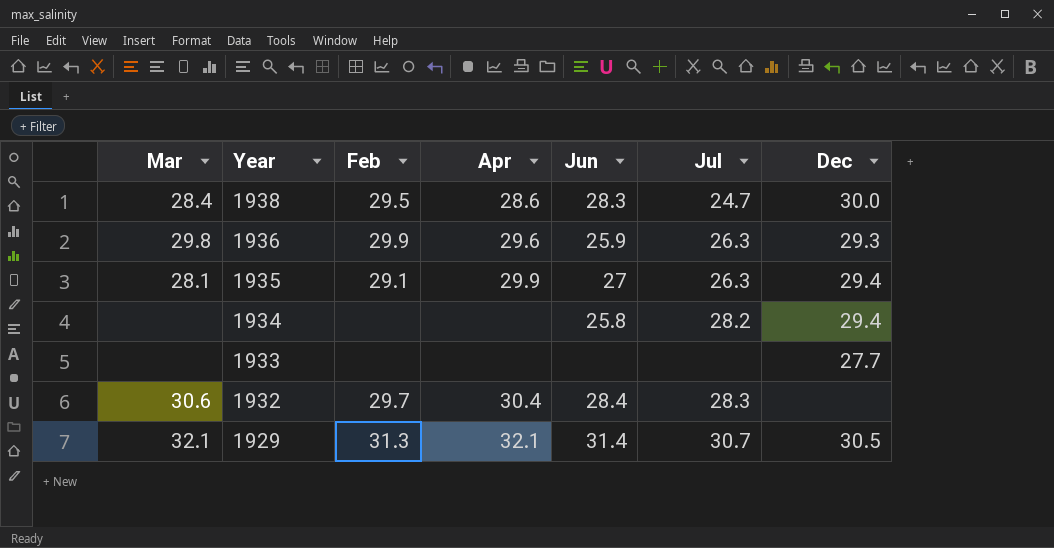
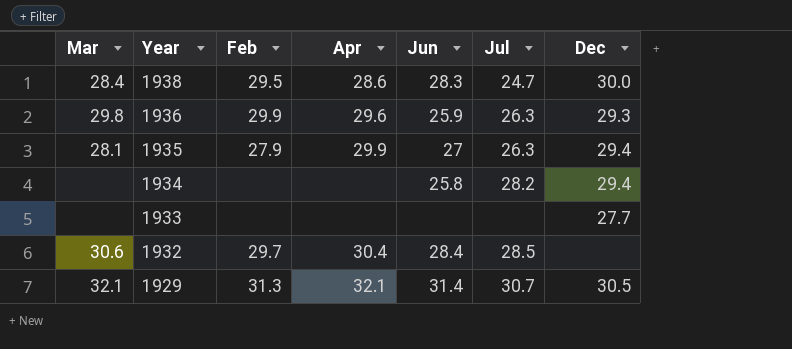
1935 | Feb: 29.1 -> 27.9
1932 | Jul: 28.3 -> 28.5

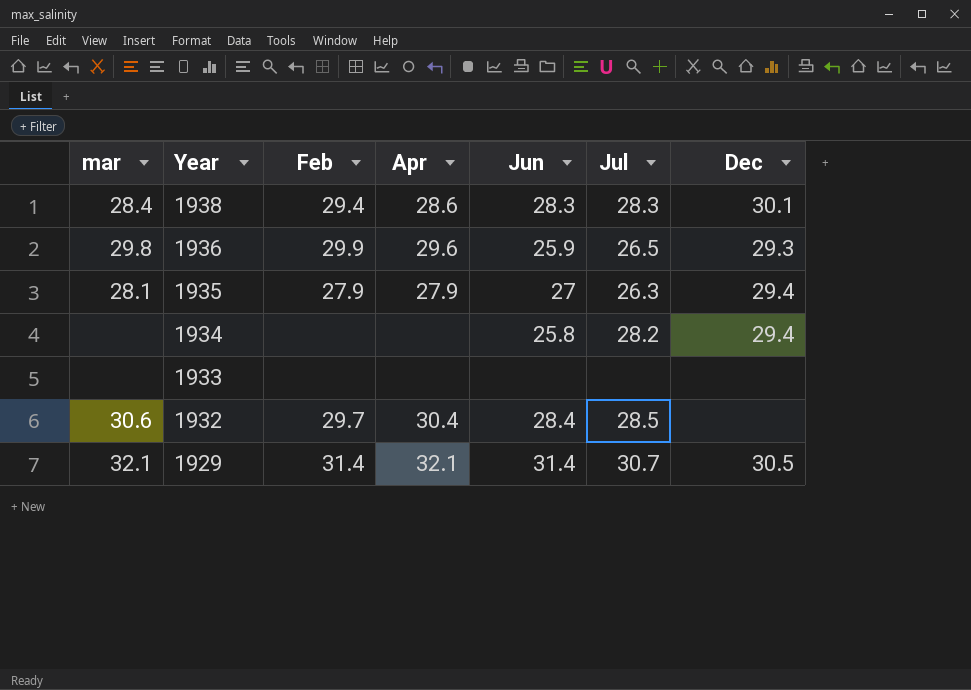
column name: Mar -> mar
1938 | Feb: 29.5 -> 29.4
1938 | Jul: 24.7 -> 28.3
1938 | Dec: 30.0 -> 30.1
1936 | Jul: 26.3 -> 26.5
1935 | Apr: 29.9 -> 27.9
1933 | Dec: 27.7 -> none
1929 | Feb: 31.3 -> 31.4

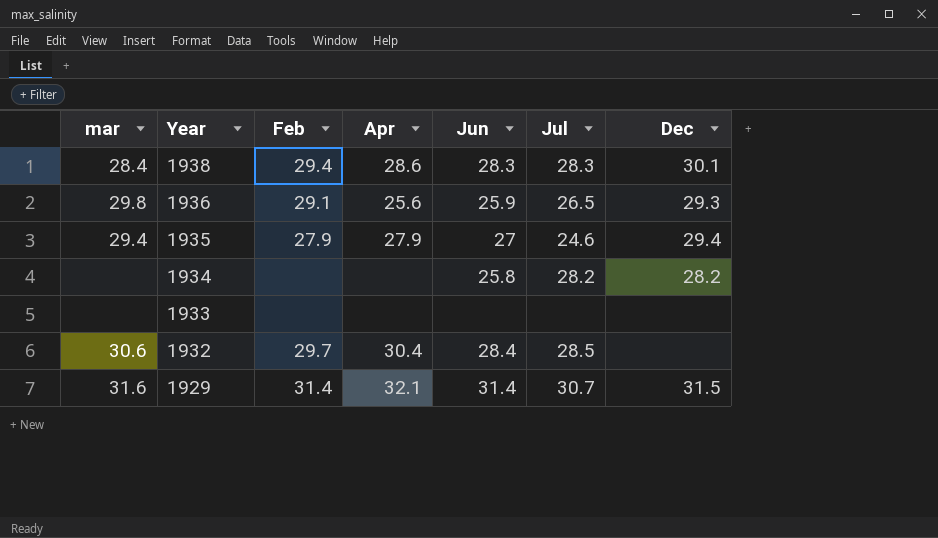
1936 | Feb: 29.9 -> 29.1
1936 | Apr: 29.6 -> 25.6
1935 | mar: 28.1 -> 29.4
1935 | Jul: 26.3 -> 24.6
1934 | Dec: 29.4 -> 28.2
1929 | mar: 32.1 -> 31.6
1929 | Dec: 30.5 -> 31.5

